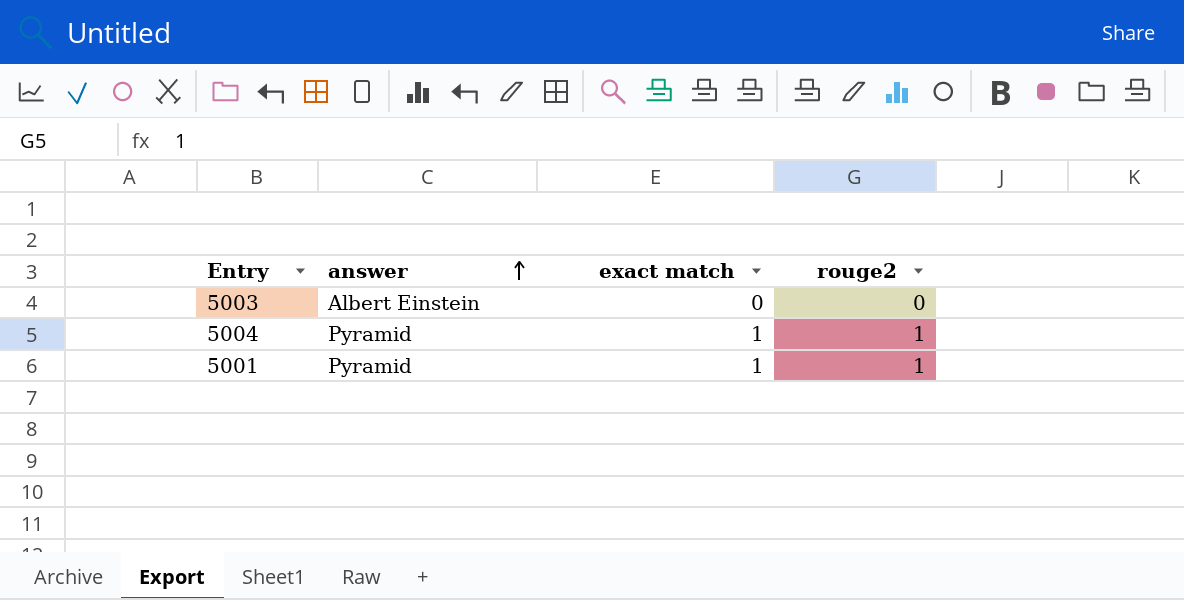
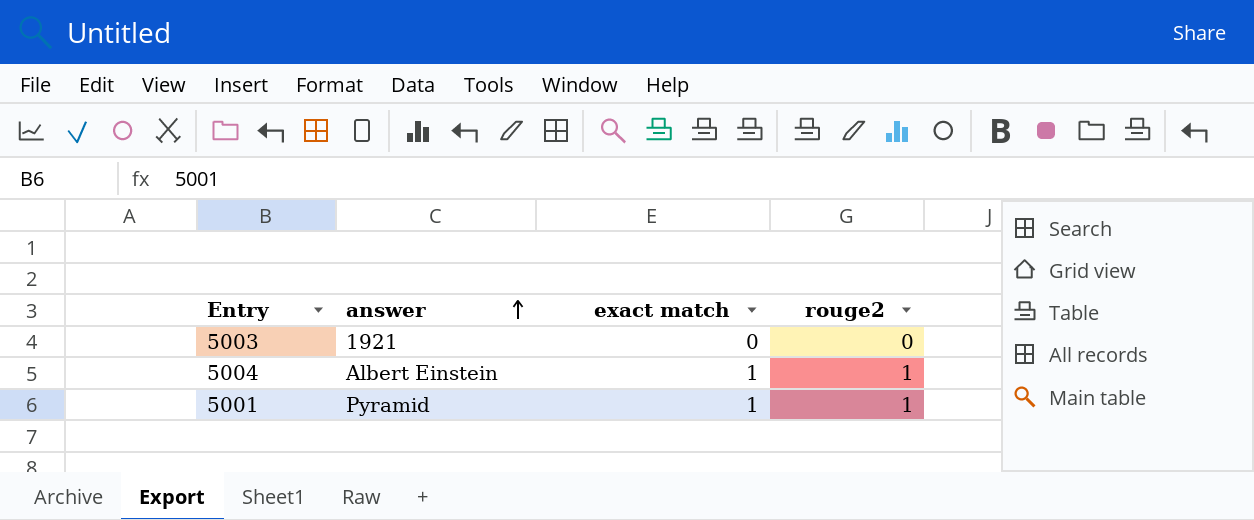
5003 | answer: Albert Einstein -> 1921
5004 | answer: Pyramid -> Albert Einstein

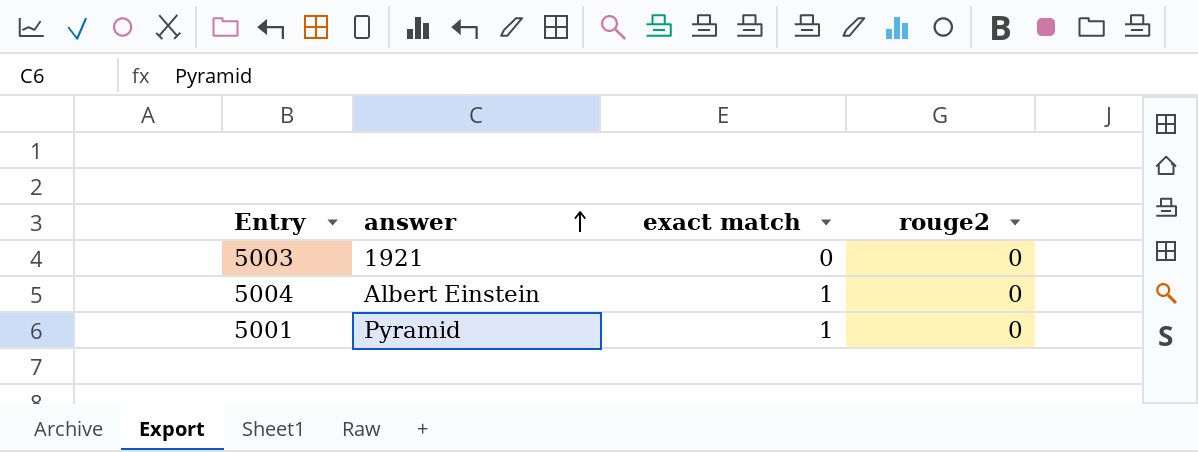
5004 | rouge2: 1 -> 0
5001 | rouge2: 1 -> 0

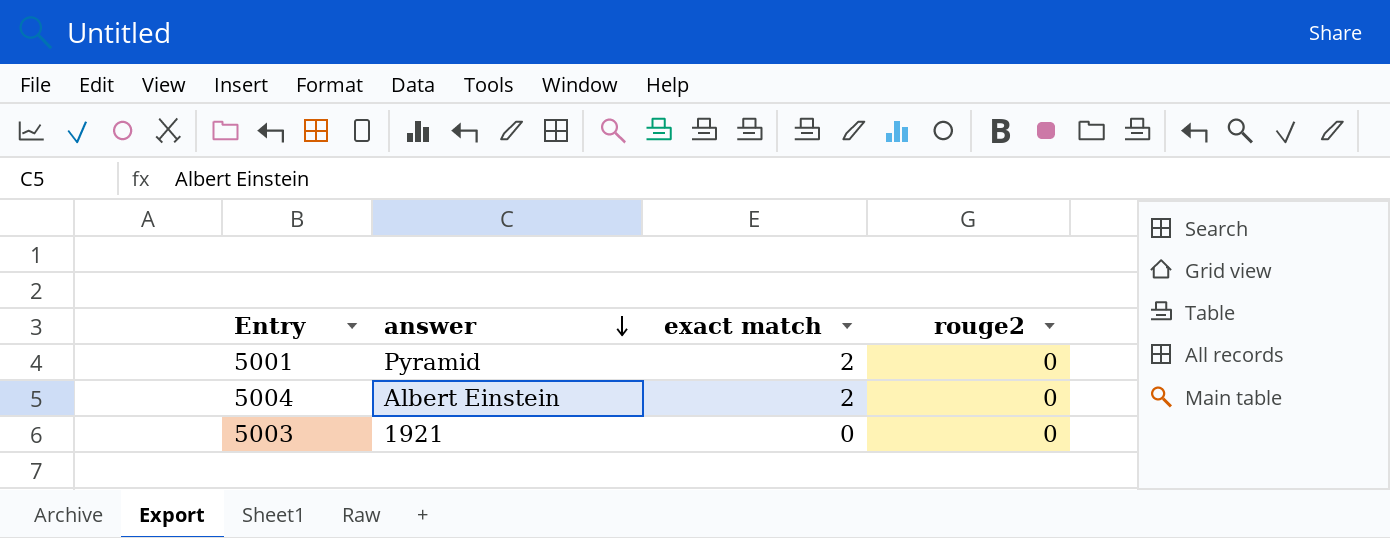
row order: answer ascending -> answer descending
5001 | exact match: 1 -> 2
5004 | exact match: 1 -> 2

